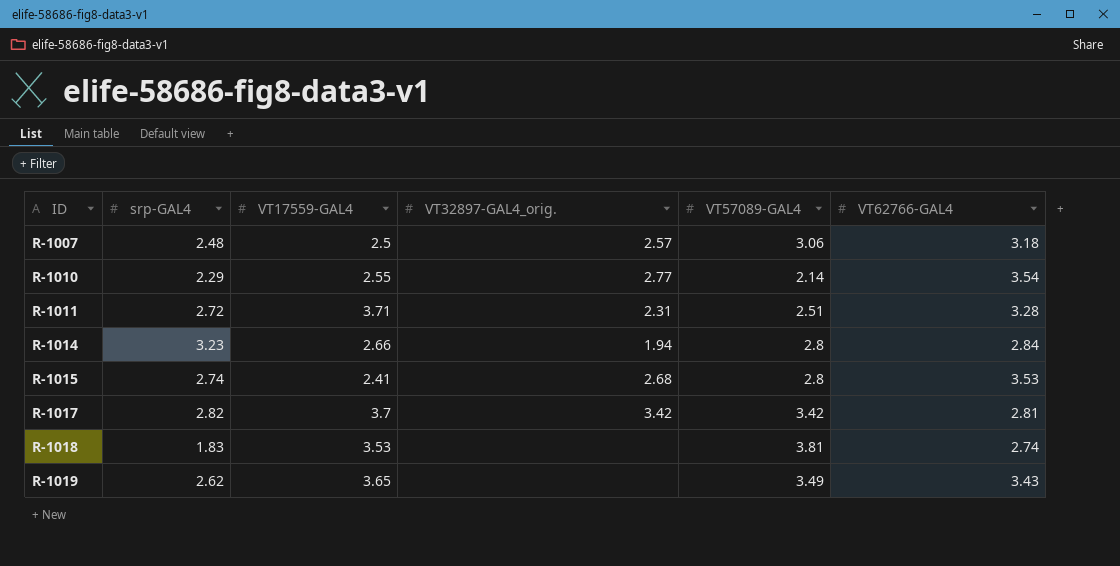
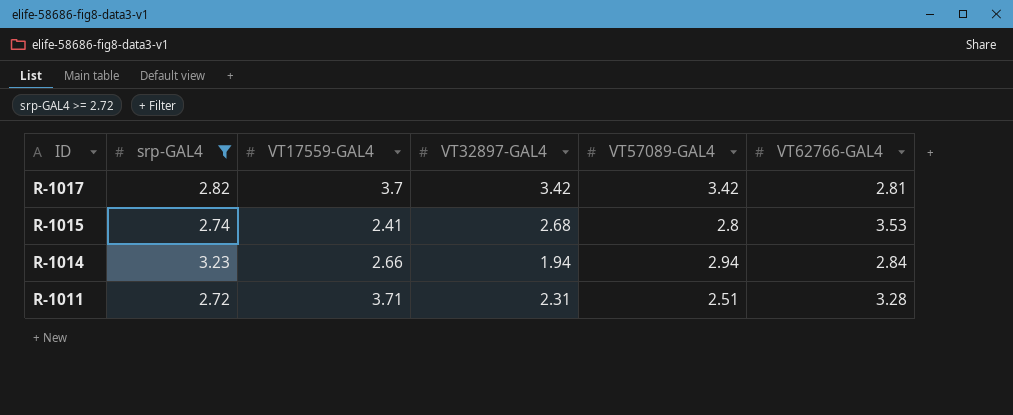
filter: none -> srp-GAL4 >= 2.72
row order: ID ascending -> ID descending
column name: VT32897-GAL4_orig. -> VT32897-GAL4
R-1014 | VT57089-GAL4: 2.8 -> 2.94

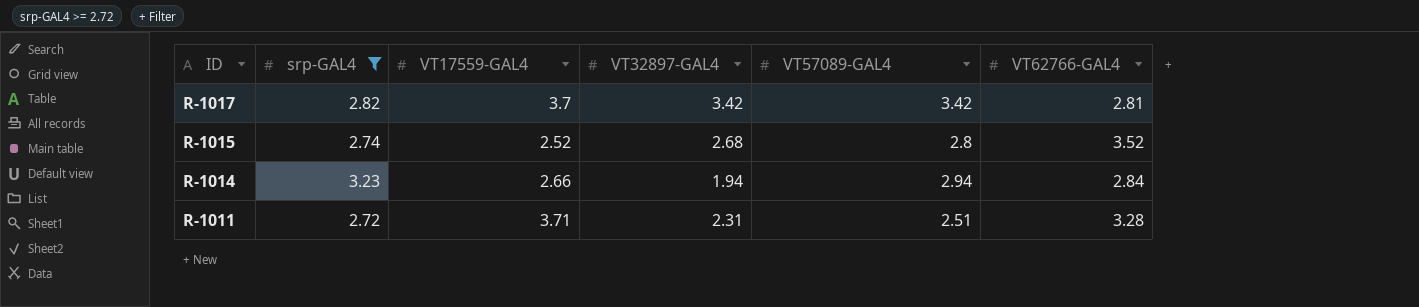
R-1015 | VT17559-GAL4: 2.41 -> 2.52
R-1015 | VT62766-GAL4: 3.53 -> 3.52

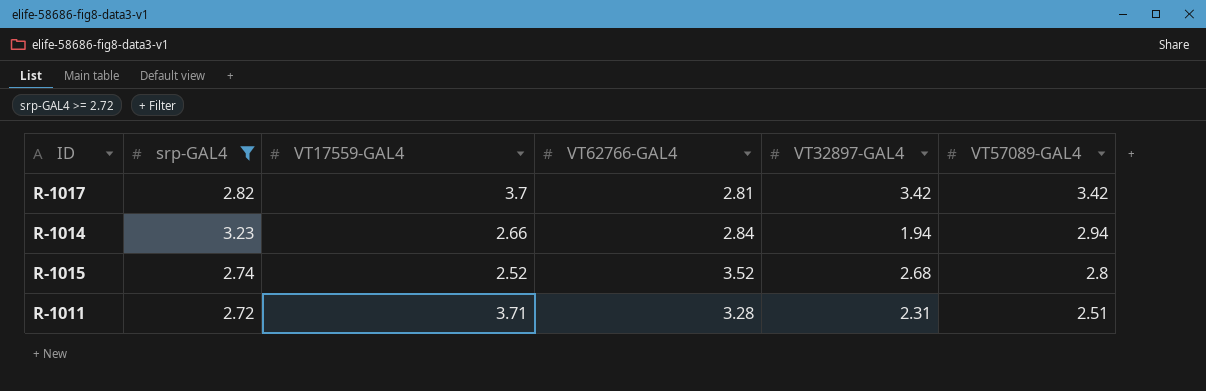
row order: ID descending -> VT57089-GAL4 descending
column VT62766-GAL4 | position: 6 -> 4

